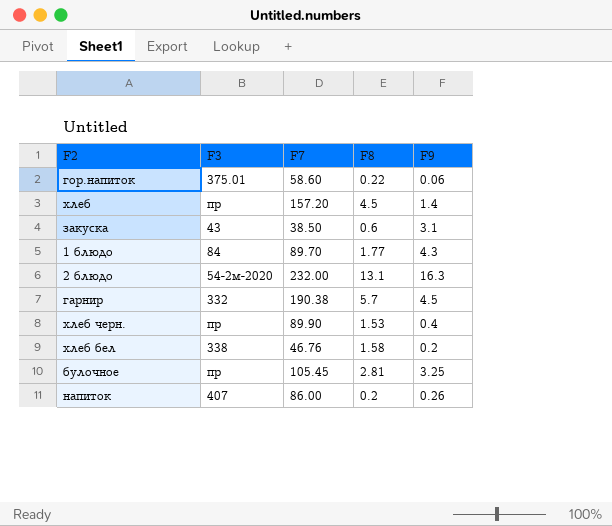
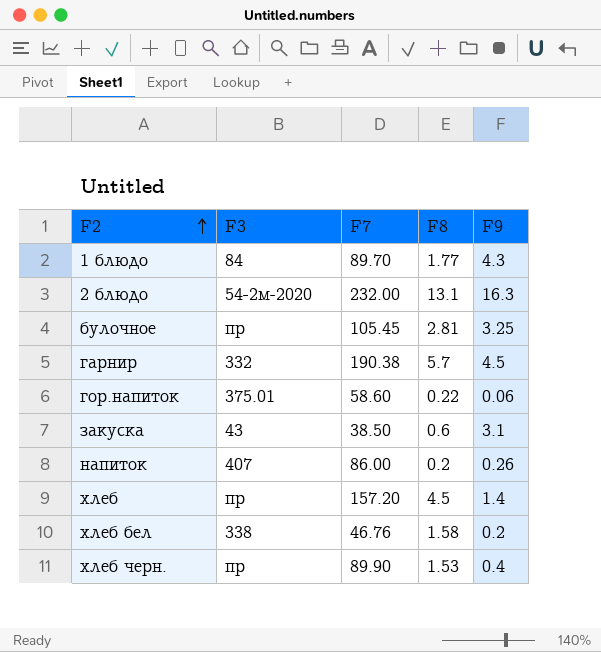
row order: none -> F2 ascending

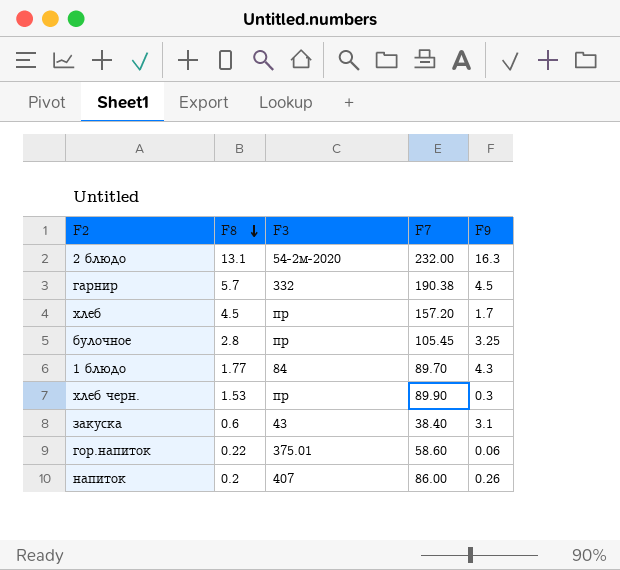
row order: F2 ascending -> F8 descending
column F8 | position: 4 -> 2
row хлеб бел: 338 | 46.76 | 1.58 | 0.2 -> none
хлеб | F9: 1.4 -> 1.7
булочное | F8: 2.81 -> 2.8
хлеб черн. | F9: 0.4 -> 0.3
закуска | F7: 38.50 -> 38.40

